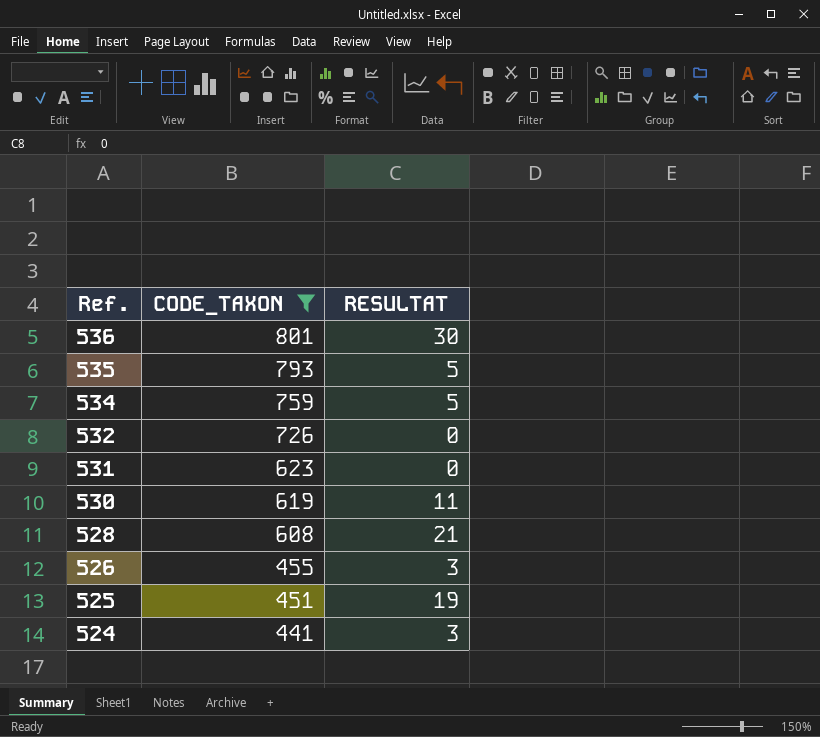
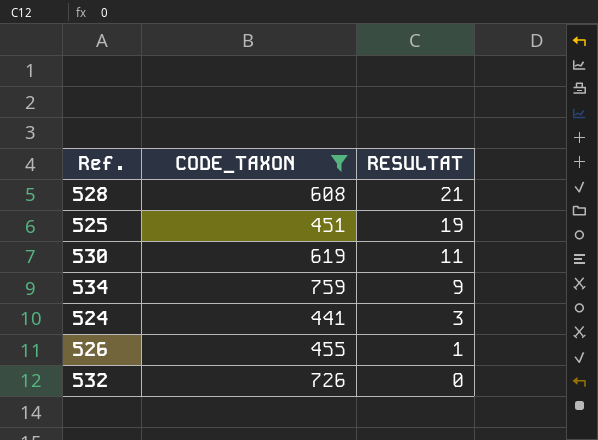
row order: Ref. descending -> RESULTAT descending
row 536: 801 | 30 -> none
row 535: 793 | 5 -> none
row 531: 623 | 0 -> none
534 | RESULTAT: 5 -> 9
526 | RESULTAT: 3 -> 1

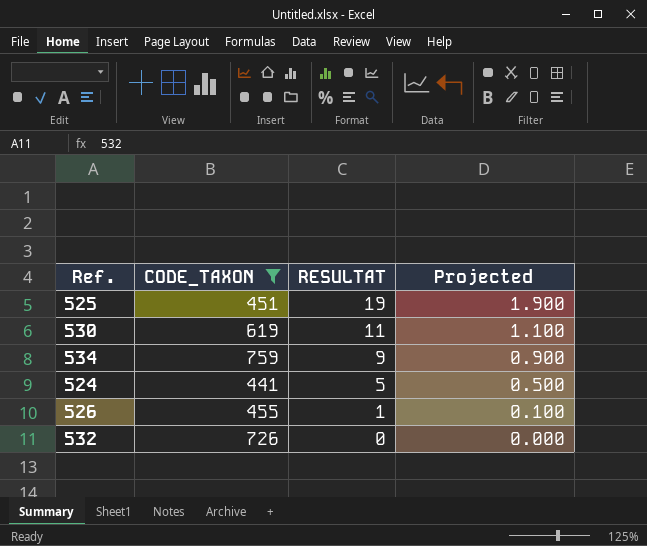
column Projected | formula: none -> [RESULTAT] * 0.1
row 528: 608 | 21 -> none
524 | RESULTAT: 3 -> 5

